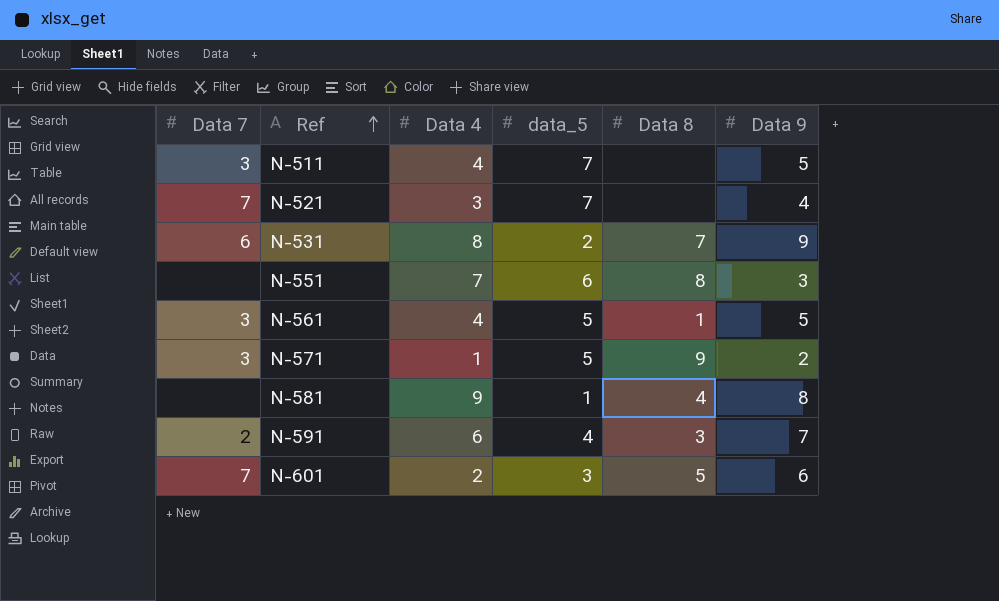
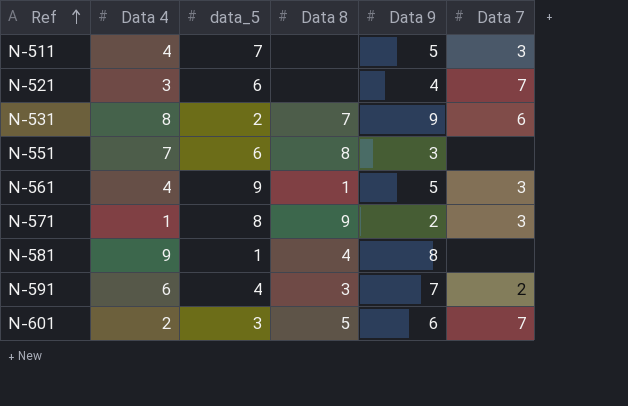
column Data 7 | position: 1 -> 6
N-521 | data_5: 7 -> 6
N-561 | data_5: 5 -> 9
N-571 | data_5: 5 -> 8

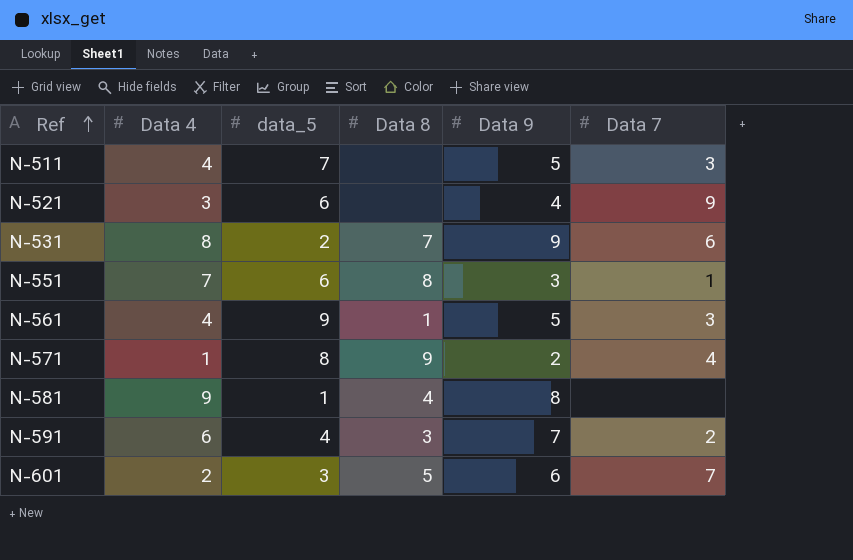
N-521 | Data 7: 7 -> 9
N-551 | Data 7: none -> 1
N-571 | Data 7: 3 -> 4

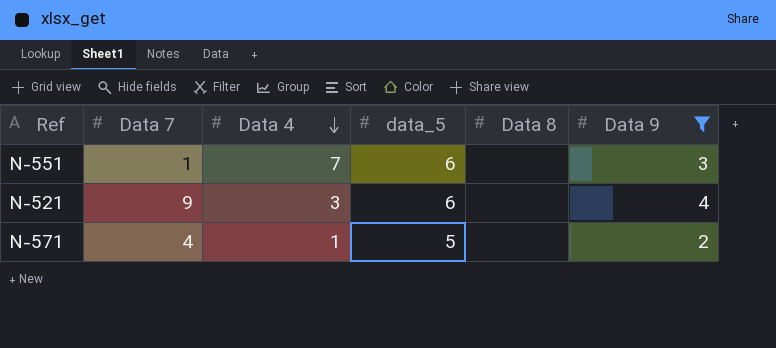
filter: none -> Data 9 <= 4
row order: Ref ascending -> Data 4 descending
column Data 7 | position: 6 -> 2
N-551 | Data 8: 8 -> none
N-571 | data_5: 8 -> 5
N-571 | Data 8: 9 -> none

